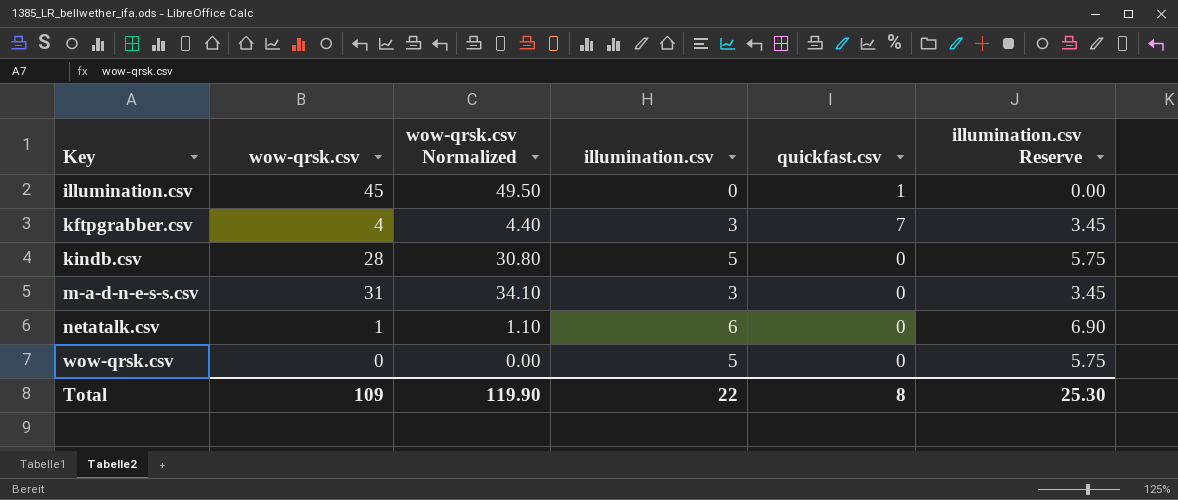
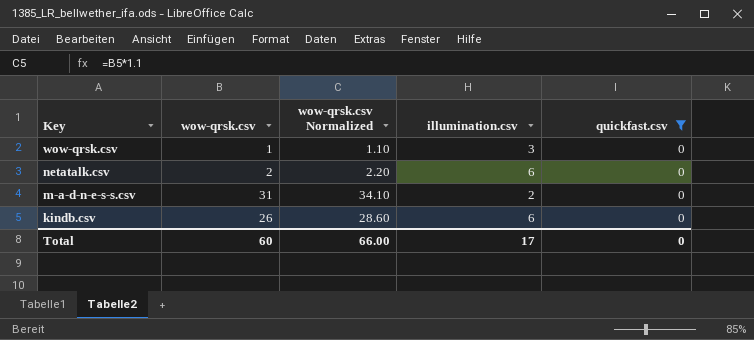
filter: none -> quickfast.csv = 0
row order: Key ascending -> Key descending
column illumination.csv Reserve | formula: [illumination.csv] * 1.15 -> none
wow-qrsk.csv | wow-qrsk.csv: 0 -> 1
wow-qrsk.csv | wow-qrsk.csv Normalized: 0.00 -> 1.10
wow-qrsk.csv | illumination.csv: 5 -> 3
netatalk.csv | wow-qrsk.csv: 1 -> 2
netatalk.csv | wow-qrsk.csv Normalized: 1.10 -> 2.20
m-a-d-n-e-s-s.csv | illumination.csv: 3 -> 2
kindb.csv | wow-qrsk.csv: 28 -> 26
kindb.csv | wow-qrsk.csv Normalized: 30.80 -> 28.60
kindb.csv | illumination.csv: 5 -> 6
Total | wow-qrsk.csv: 109 -> 60
Total | wow-qrsk.csv Normalized: 119.90 -> 66.00
Total | illumination.csv: 22 -> 17
Total | quickfast.csv: 8 -> 0

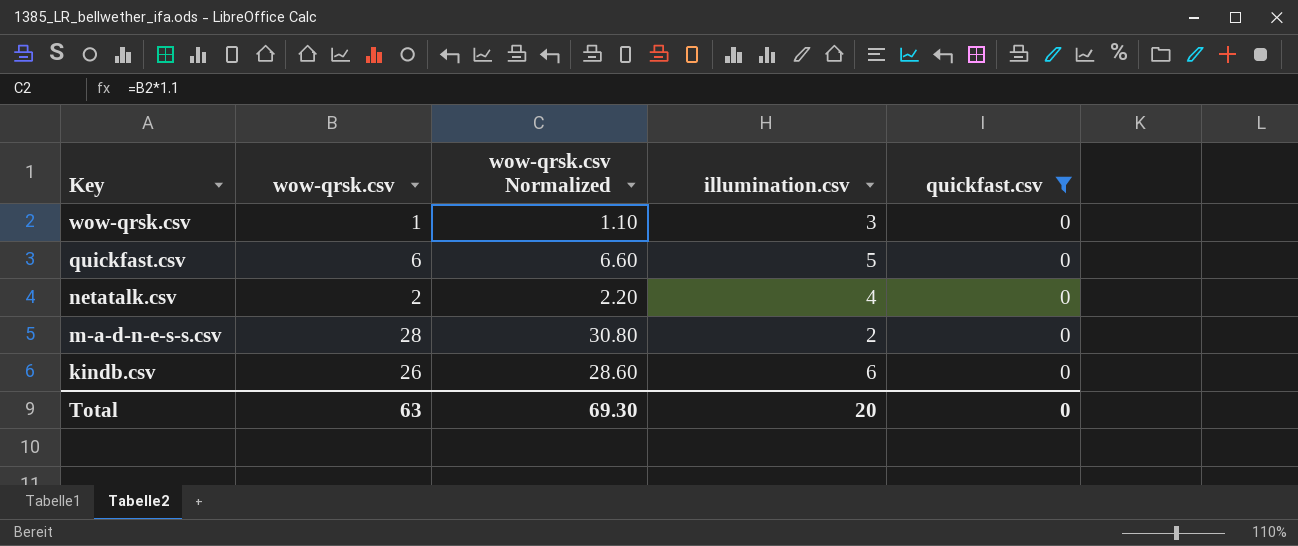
row quickfast.csv: none -> 6 | 6.60 | 5 | 0
netatalk.csv | illumination.csv: 6 -> 4
m-a-d-n-e-s-s.csv | wow-qrsk.csv: 31 -> 28
m-a-d-n-e-s-s.csv | wow-qrsk.csv Normalized: 34.10 -> 30.80
Total | wow-qrsk.csv: 60 -> 63
Total | wow-qrsk.csv Normalized: 66.00 -> 69.30
Total | illumination.csv: 17 -> 20

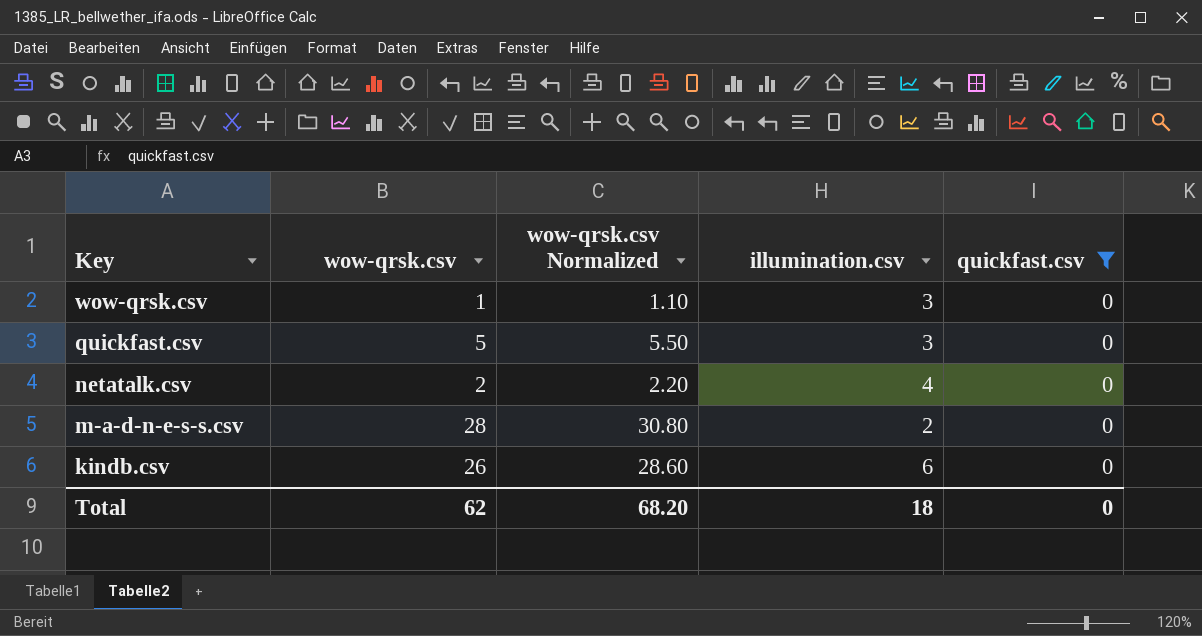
quickfast.csv | wow-qrsk.csv: 6 -> 5
quickfast.csv | wow-qrsk.csv Normalized: 6.60 -> 5.50
quickfast.csv | illumination.csv: 5 -> 3
Total | wow-qrsk.csv: 63 -> 62
Total | wow-qrsk.csv Normalized: 69.30 -> 68.20
Total | illumination.csv: 20 -> 18

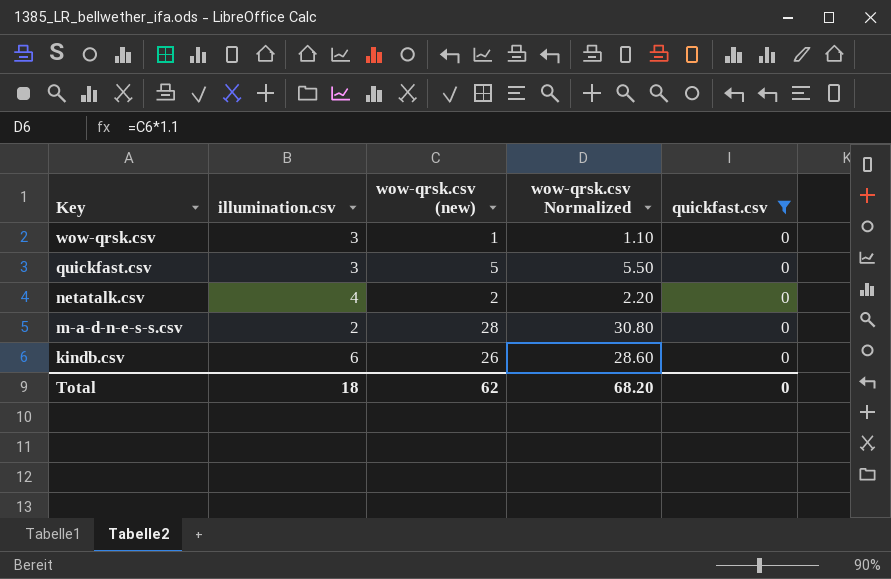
column illumination.csv | position: 4 -> 2
column name: wow-qrsk.csv -> wow-qrsk.csv (new)

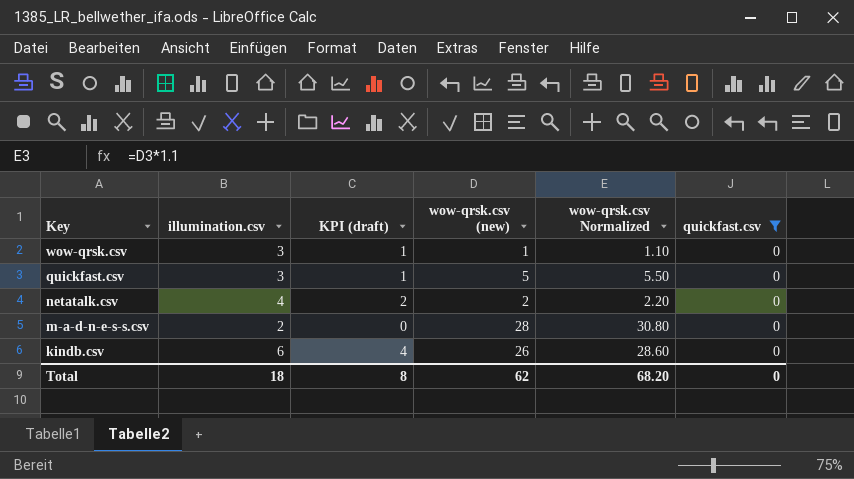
column KPI (draft) | formula: none -> [illumination.csv] - 2

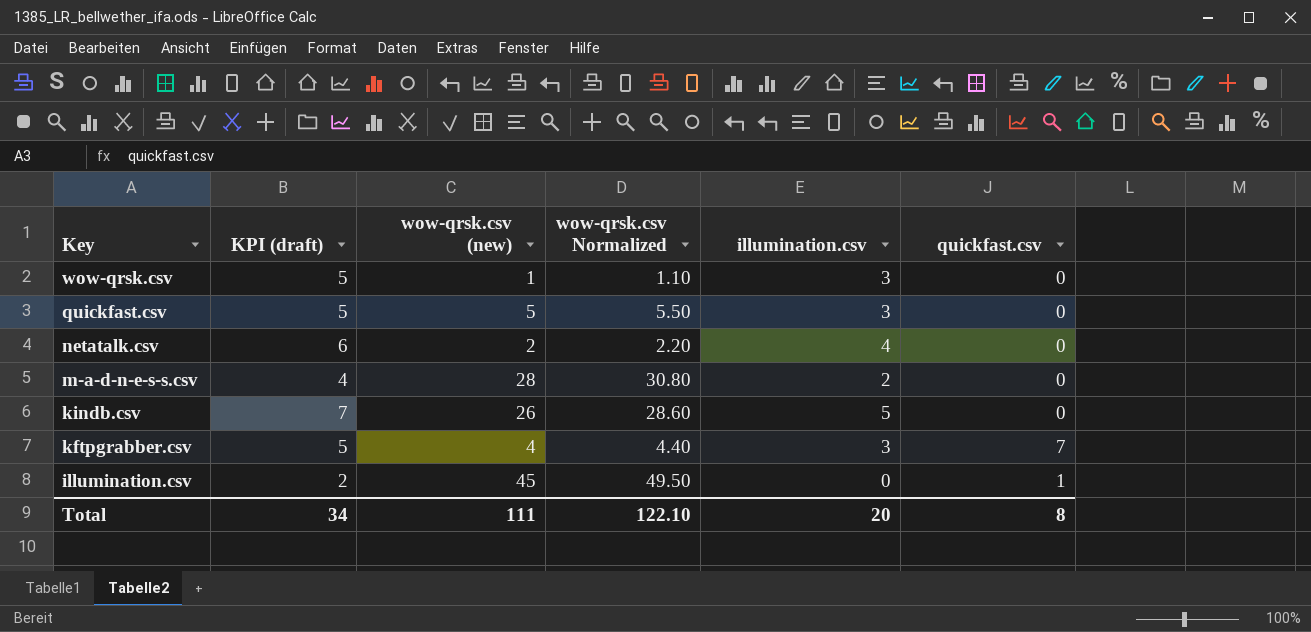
filter: quickfast.csv = 0 -> none
column KPI (draft) | formula: [illumination.csv] - 2 -> [illumination.csv] + 2
column illumination.csv | position: 2 -> 5
kindb.csv | illumination.csv: 6 -> 5
Total | KPI (draft): 8 -> 34
Total | wow-qrsk.csv (new): 62 -> 111
Total | wow-qrsk.csv Normalized: 68.20 -> 122.10
Total | illumination.csv: 18 -> 20
Total | quickfast.csv: 0 -> 8

